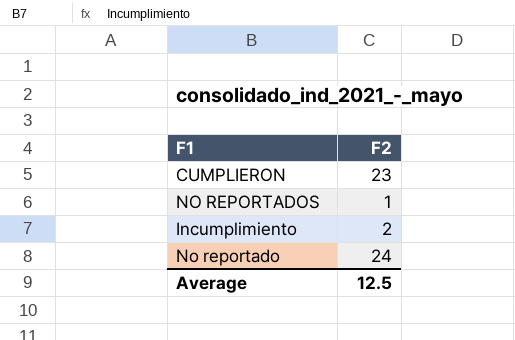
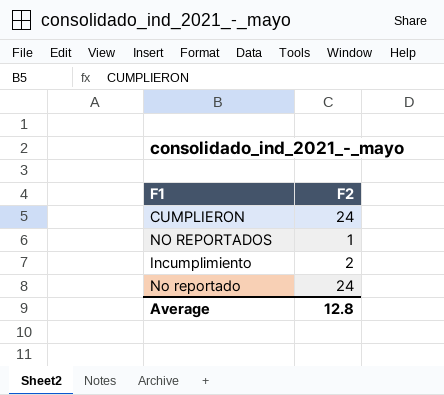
CUMPLIERON | F2: 23 -> 24
Average | F2: 12.5 -> 12.8

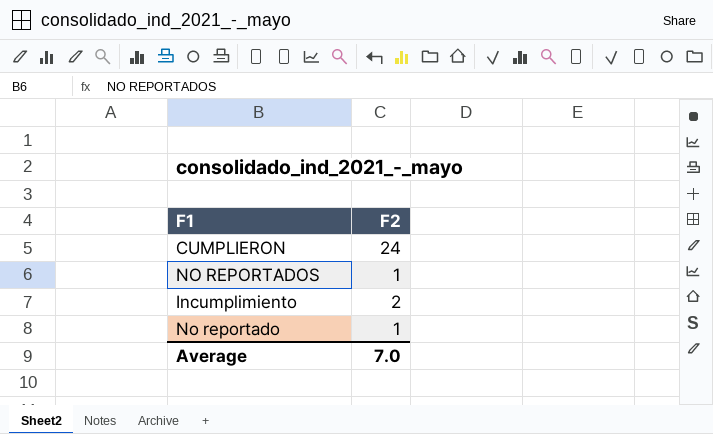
No reportado | F2: 24 -> 1
Average | F2: 12.8 -> 7.0

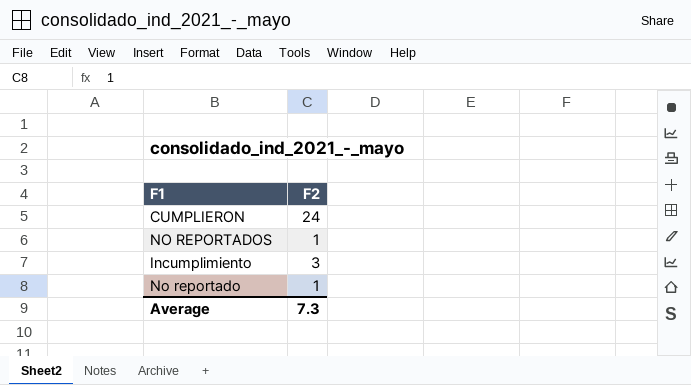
Incumplimiento | F2: 2 -> 3
Average | F2: 7.0 -> 7.3

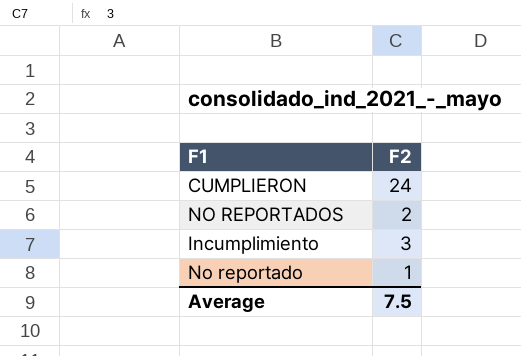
NO REPORTADOS | F2: 1 -> 2
Average | F2: 7.3 -> 7.5

